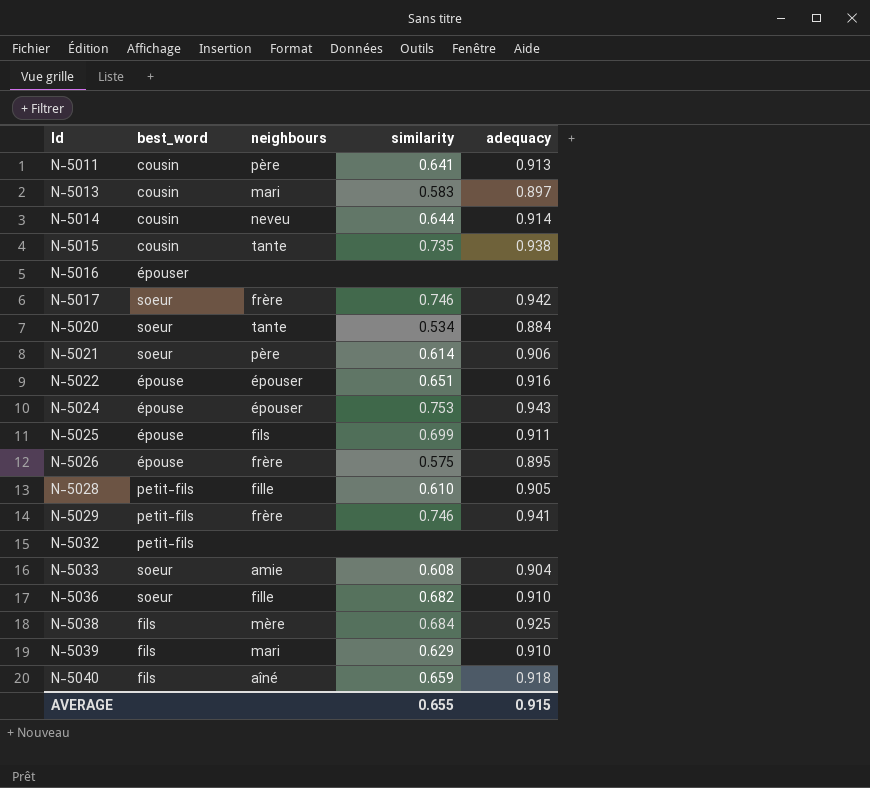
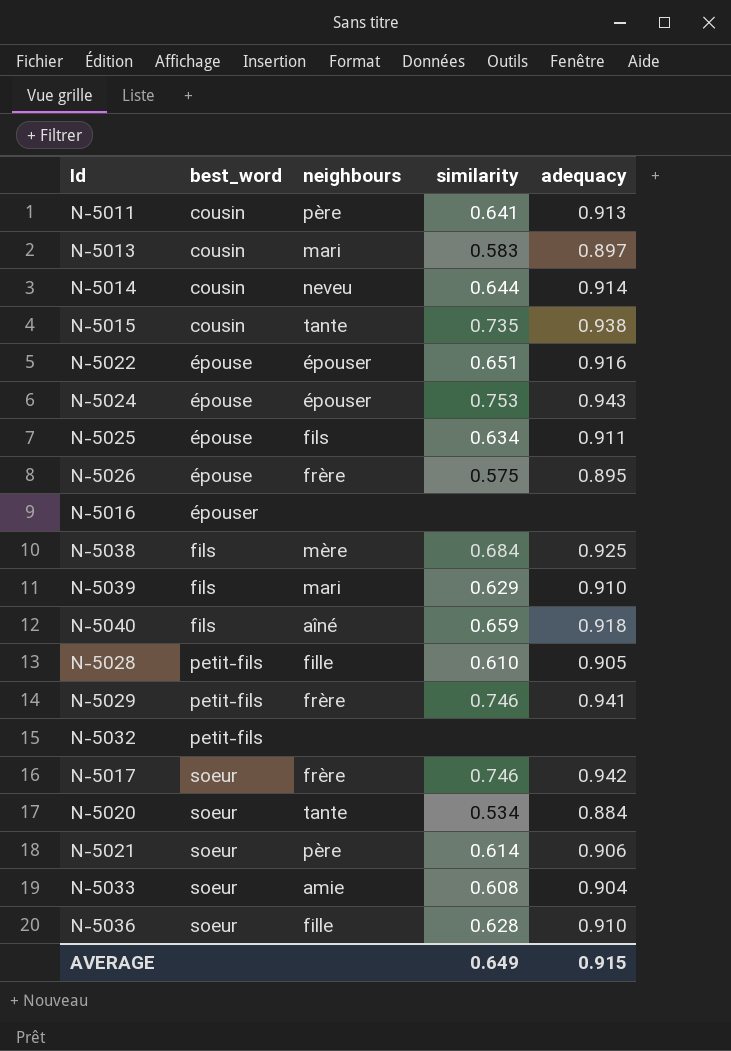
row order: Id ascending -> best_word ascending
N-5025 | similarity: 0.699 -> 0.634
N-5036 | similarity: 0.682 -> 0.628
AVERAGE | similarity: 0.655 -> 0.649

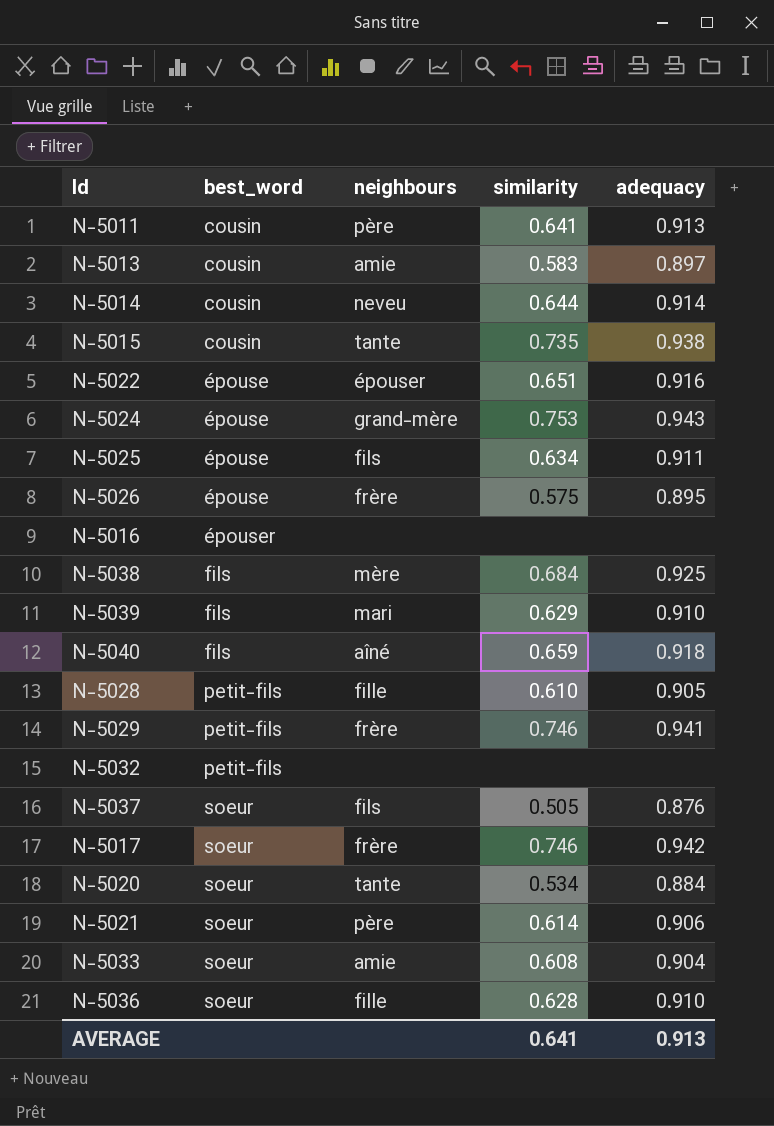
N-5013 | neighbours: mari -> amie
N-5024 | neighbours: épouser -> grand-mère
row N-5037: none -> soeur | fils | 0.505 | 0.876
AVERAGE | similarity: 0.649 -> 0.641
AVERAGE | adequacy: 0.915 -> 0.913

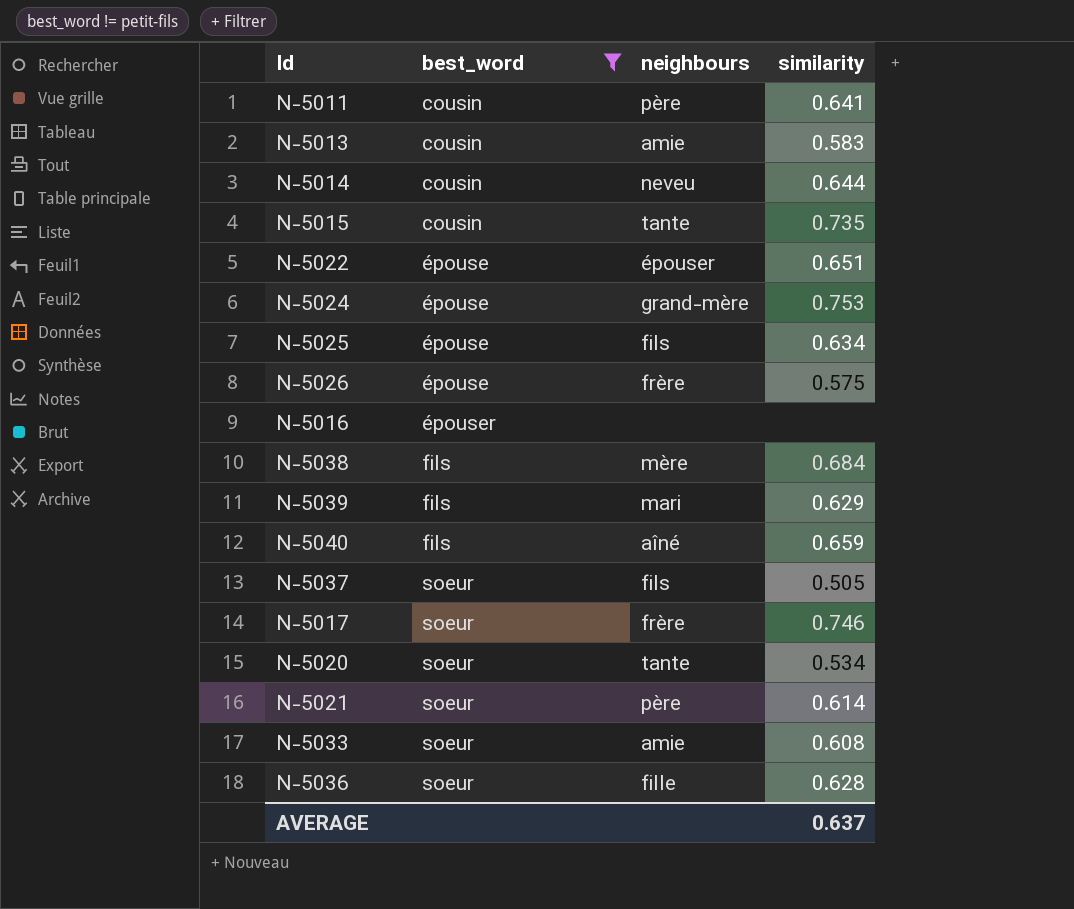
filter: none -> best_word != petit-fils
column adequacy | position: 5 -> none
AVERAGE | similarity: 0.641 -> 0.637

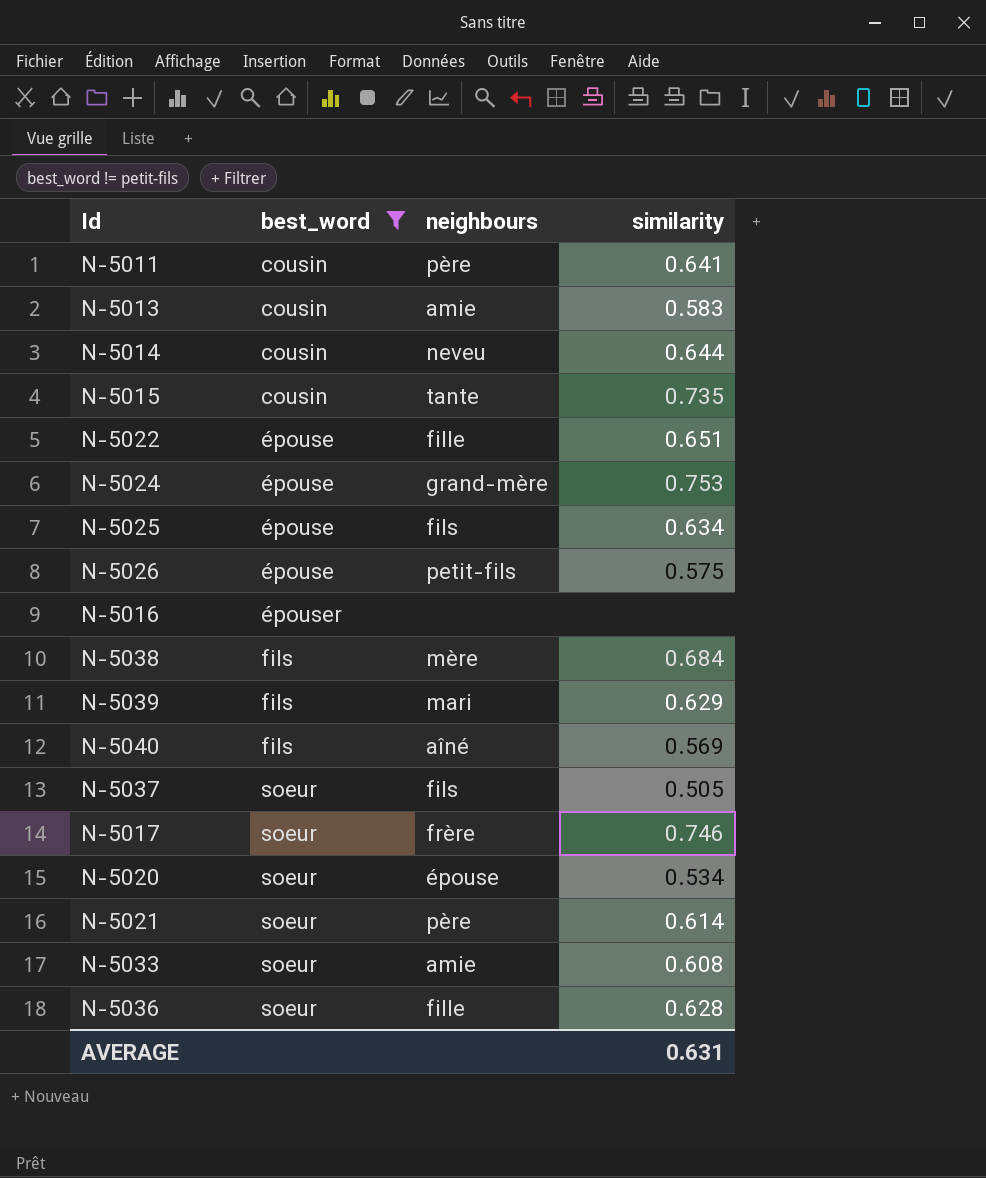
N-5022 | neighbours: épouser -> fille
N-5026 | neighbours: frère -> petit-fils
N-5040 | similarity: 0.659 -> 0.569
N-5020 | neighbours: tante -> épouse
AVERAGE | similarity: 0.637 -> 0.631

